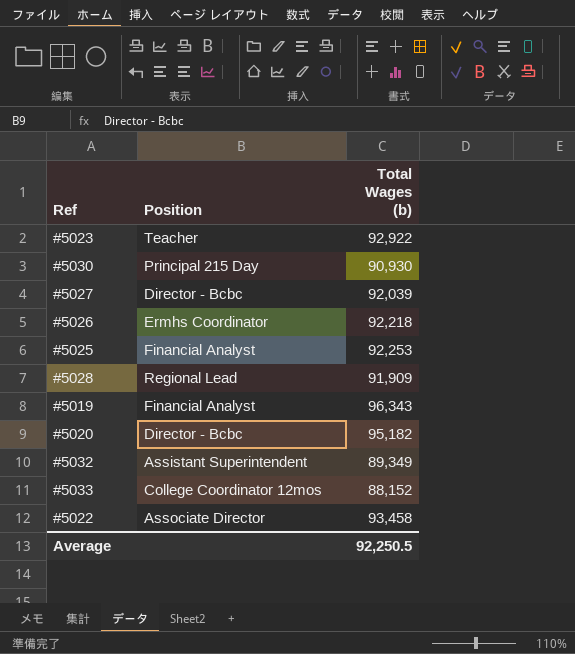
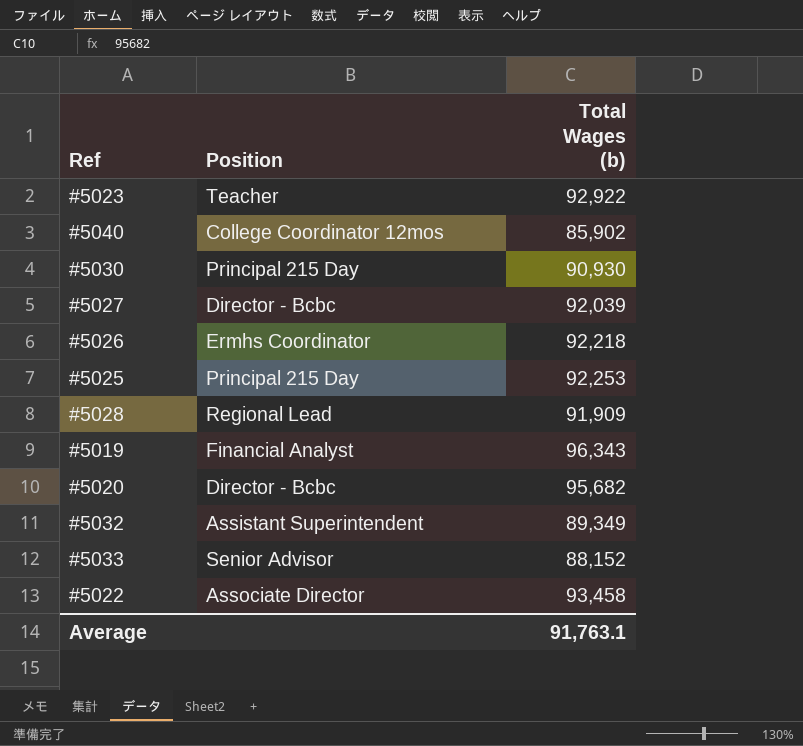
row #5040: none -> College Coordinator 12mos | 85,902
#5025 | Position: Financial Analyst -> Principal 215 Day
#5020 | Total Wages (b): 95,182 -> 95,682
#5033 | Position: College Coordinator 12mos -> Senior Advisor
Average | Total Wages (b): 92,250.5 -> 91,763.1

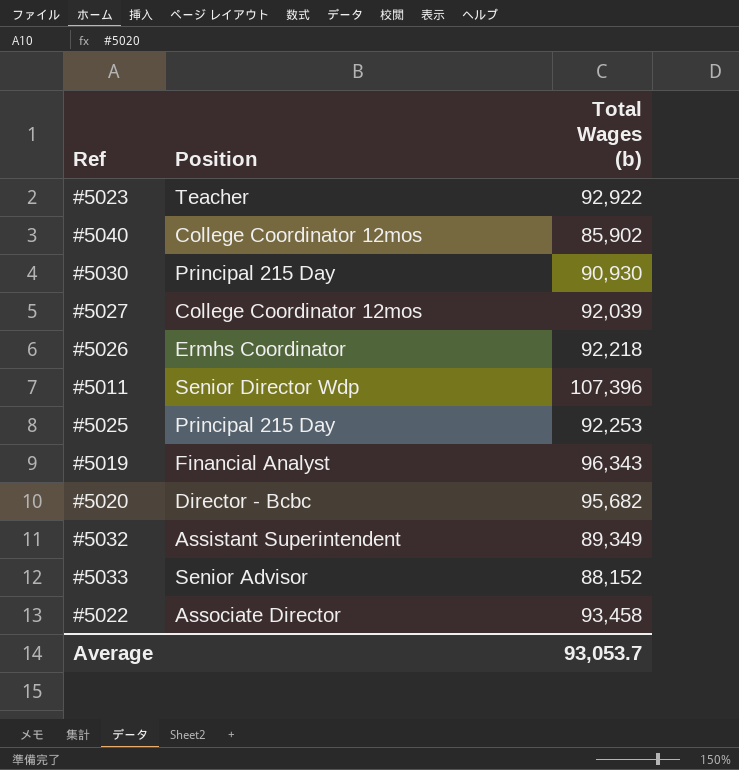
row #5028: Regional Lead | 91,909 -> none
#5027 | Position: Director - Bcbc -> College Coordinator 12mos
row #5011: none -> Senior Director Wdp | 107,396
Average | Total Wages (b): 91,763.1 -> 93,053.7

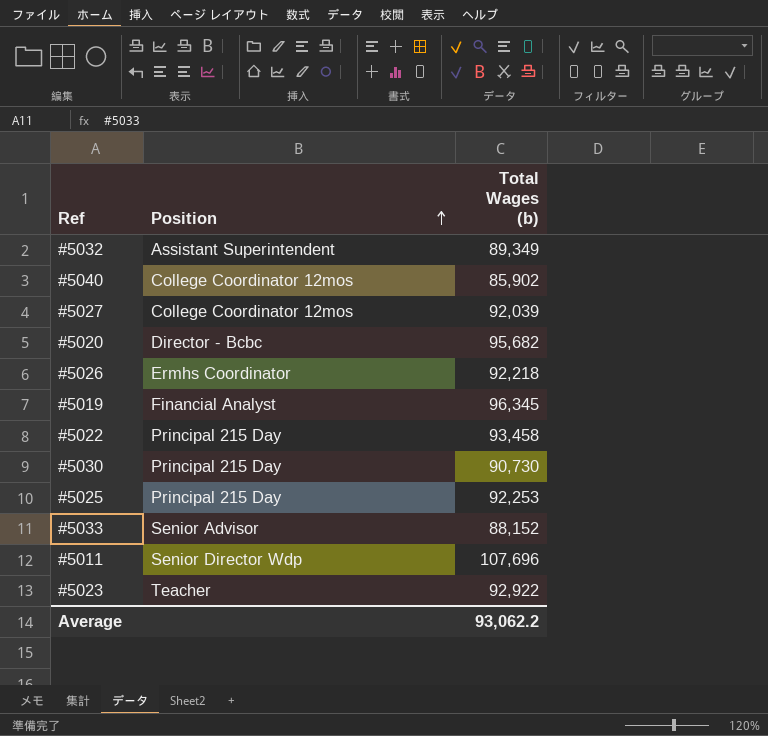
row order: none -> Position ascending
#5019 | Total Wages (b): 96,343 -> 96,345
#5022 | Position: Associate Director -> Principal 215 Day
#5030 | Total Wages (b): 90,930 -> 90,730
#5011 | Total Wages (b): 107,396 -> 107,696
Average | Total Wages (b): 93,053.7 -> 93,062.2

